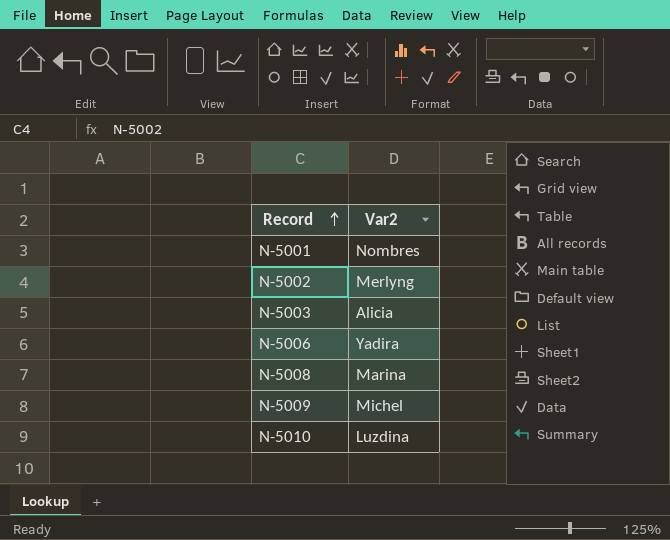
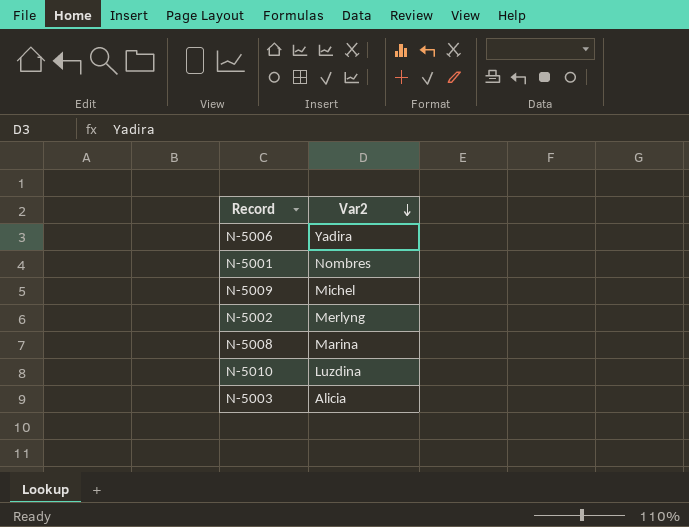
row order: Record ascending -> Var2 descending

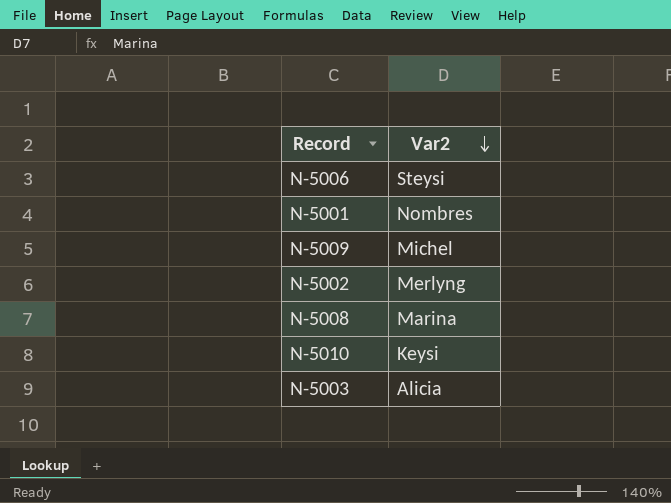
N-5006 | Var2: Yadira -> Steysi
N-5010 | Var2: Luzdina -> Keysi

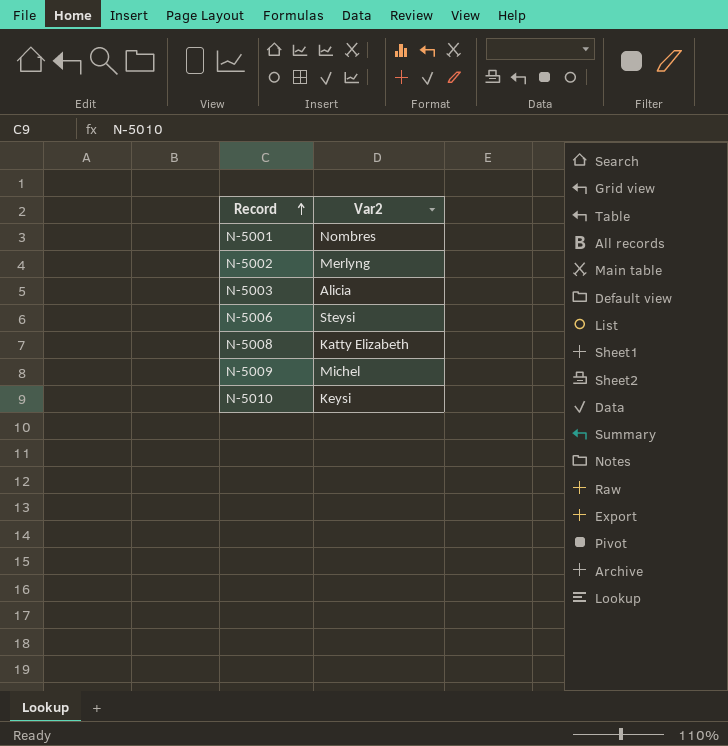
row order: Var2 descending -> Record ascending
N-5008 | Var2: Marina -> Katty Elizabeth

